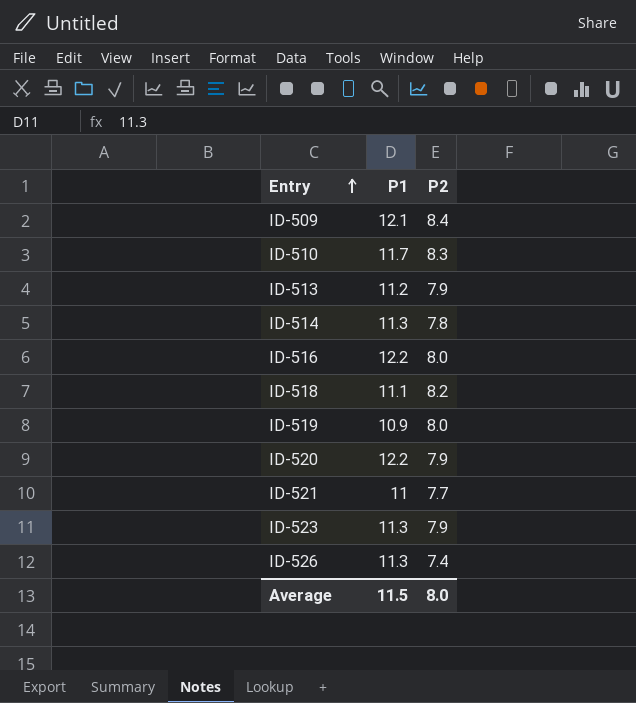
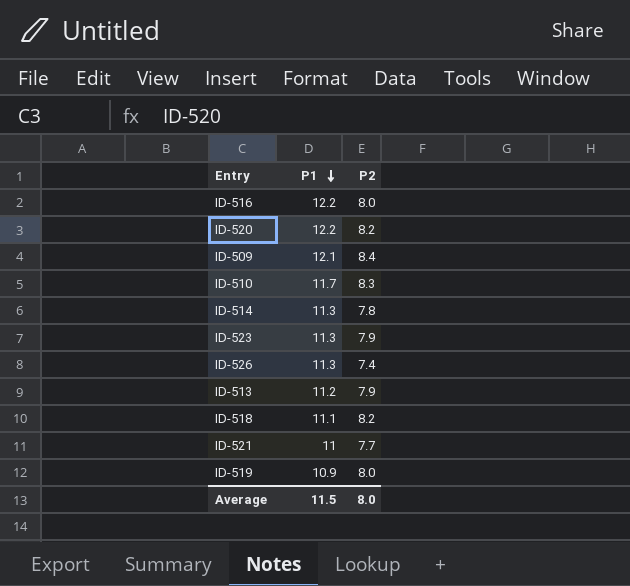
row order: Entry ascending -> P1 descending
ID-520 | P2: 7.9 -> 8.2

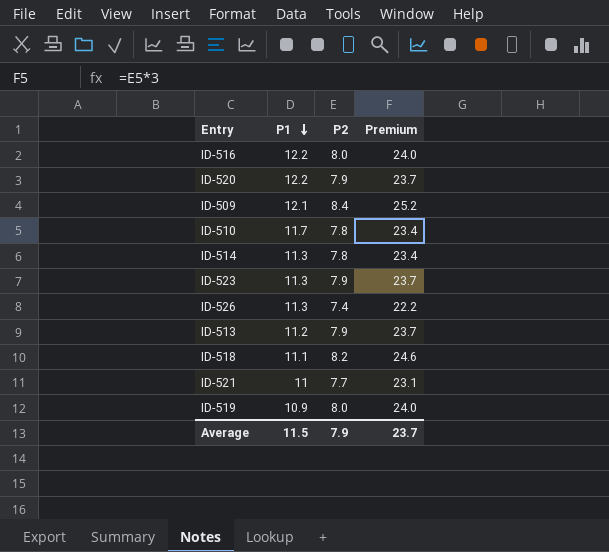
column Premium | formula: none -> [P2] * 3
ID-520 | P2: 8.2 -> 7.9
ID-510 | P2: 8.3 -> 7.8
Average | P2: 8.0 -> 7.9

